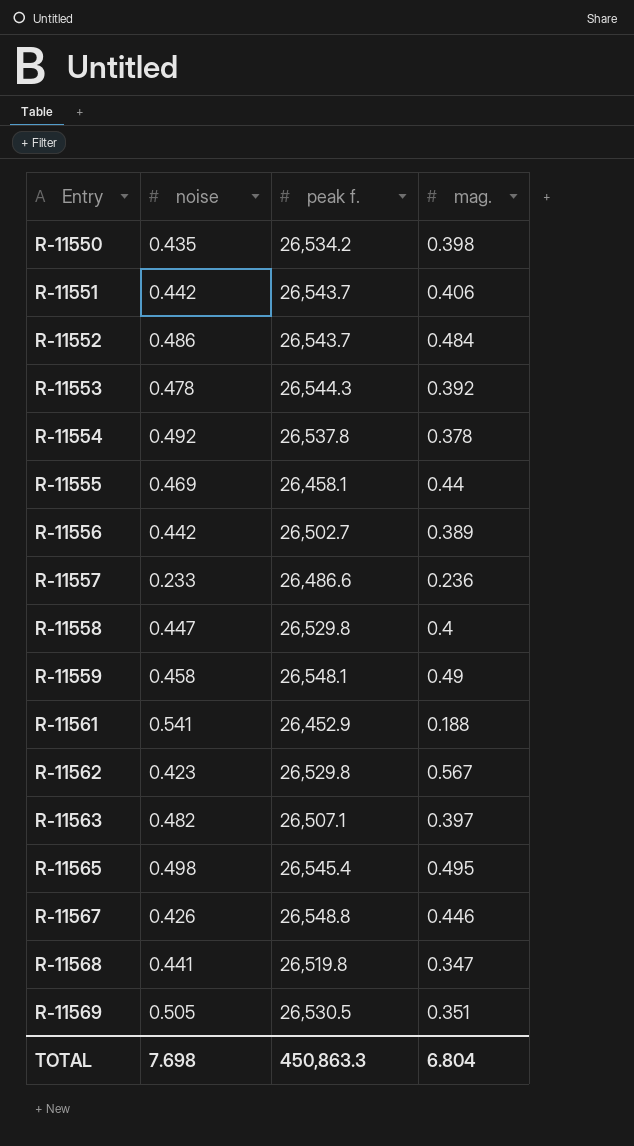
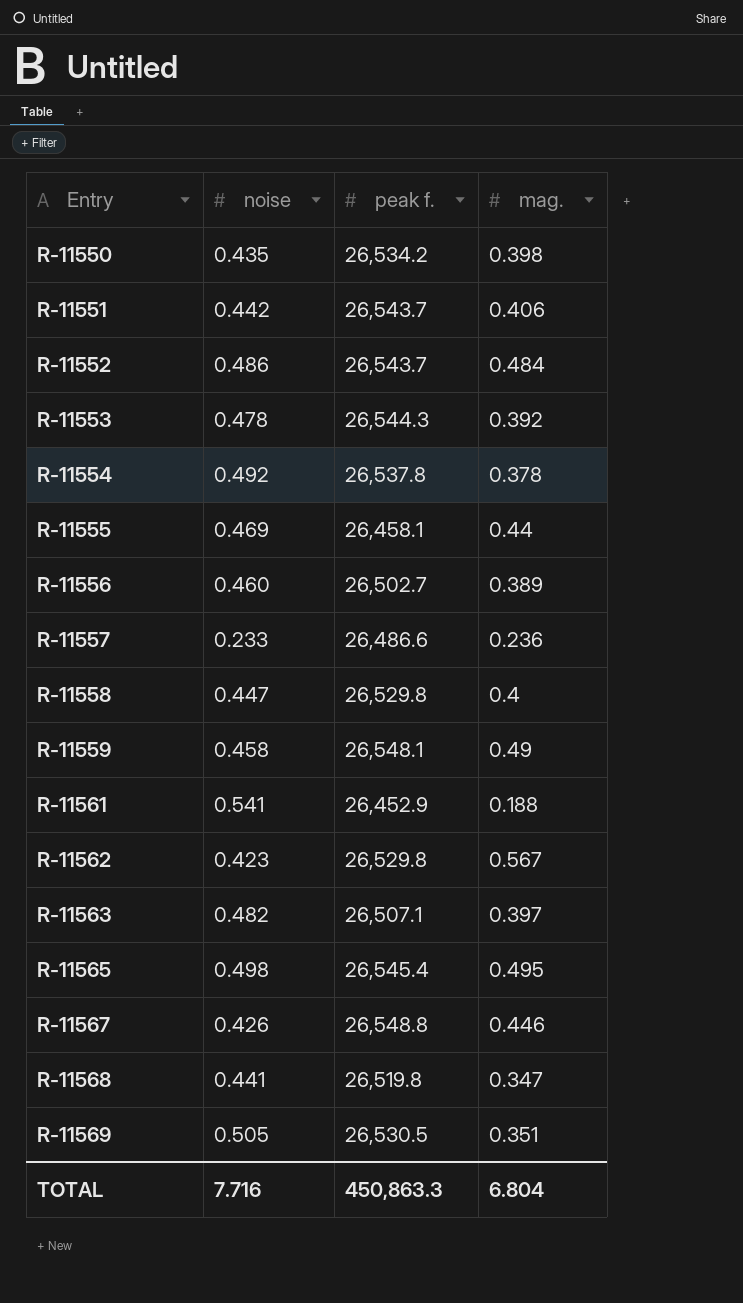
R-11556 | noise: 0.442 -> 0.460
TOTAL | noise: 7.698 -> 7.716

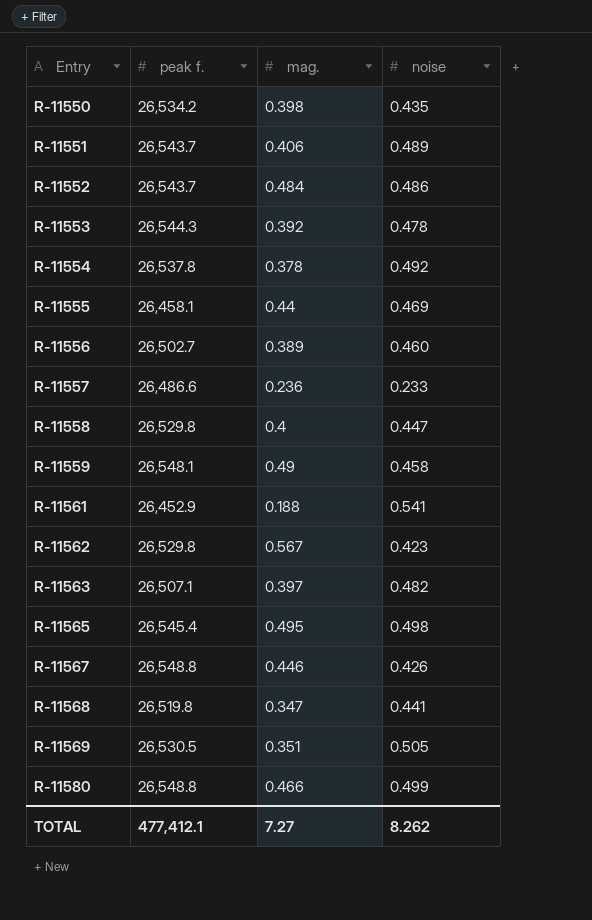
column noise | position: 2 -> 4
R-11551 | noise: 0.442 -> 0.489
row R-11580: none -> 26,548.8 | 0.466 | 0.499
TOTAL | peak f.: 450,863.3 -> 477,412.1
TOTAL | mag.: 6.804 -> 7.27
TOTAL | noise: 7.716 -> 8.262

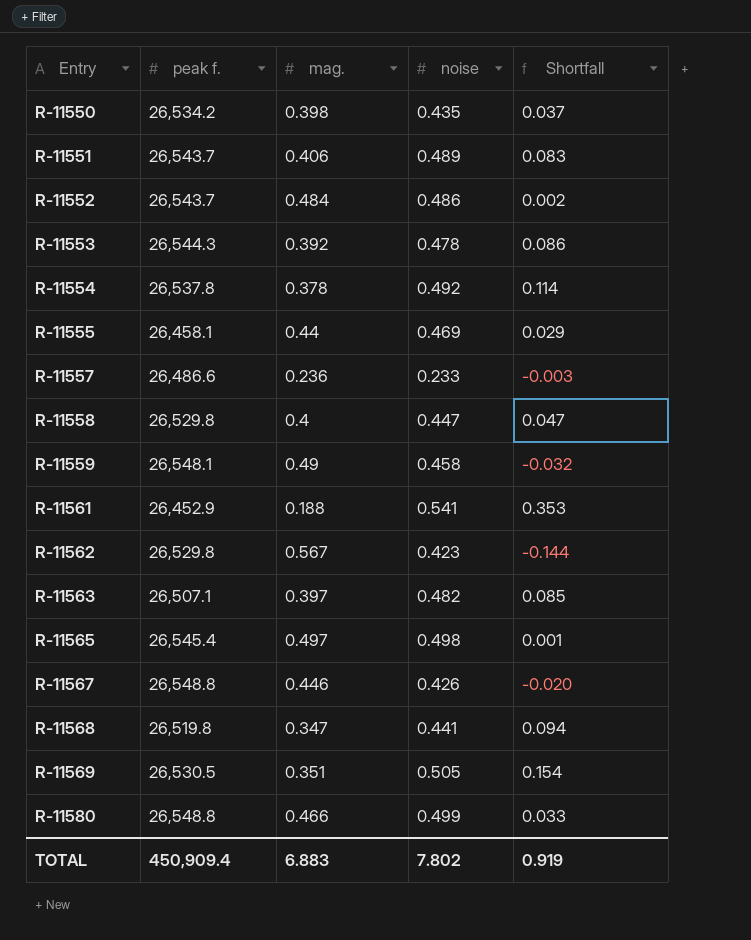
column Shortfall | formula: none -> [noise] - [mag.]
row R-11556: 26,502.7 | 0.389 | 0.460 -> none
R-11565 | mag.: 0.495 -> 0.497
TOTAL | peak f.: 477,412.1 -> 450,909.4
TOTAL | mag.: 7.27 -> 6.883
TOTAL | noise: 8.262 -> 7.802

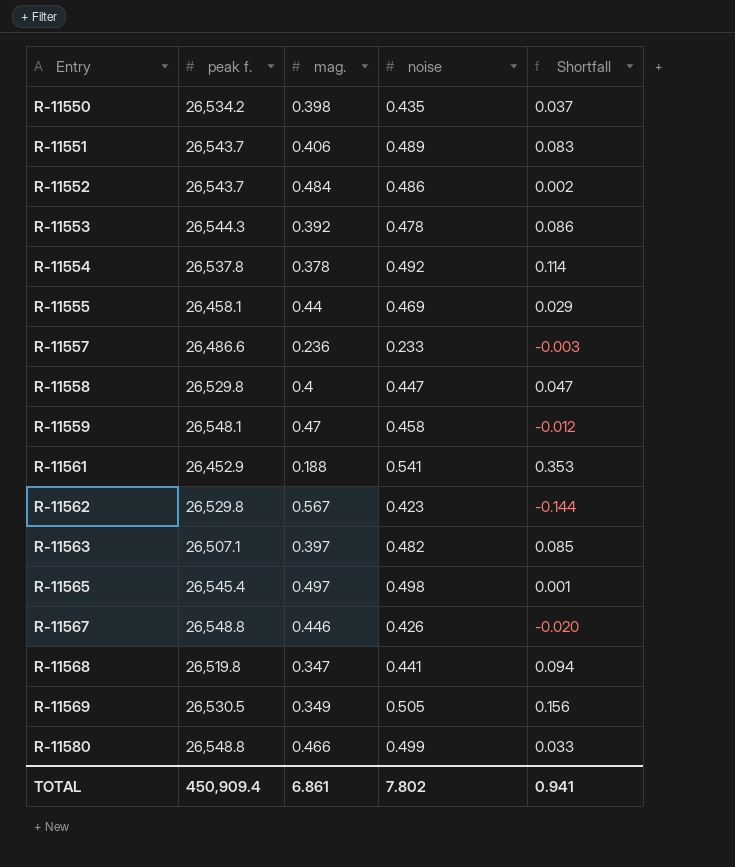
R-11559 | mag.: 0.49 -> 0.47
R-11559 | Shortfall: -0.032 -> -0.012
R-11569 | mag.: 0.351 -> 0.349
R-11569 | Shortfall: 0.154 -> 0.156
TOTAL | mag.: 6.883 -> 6.861
TOTAL | Shortfall: 0.919 -> 0.941

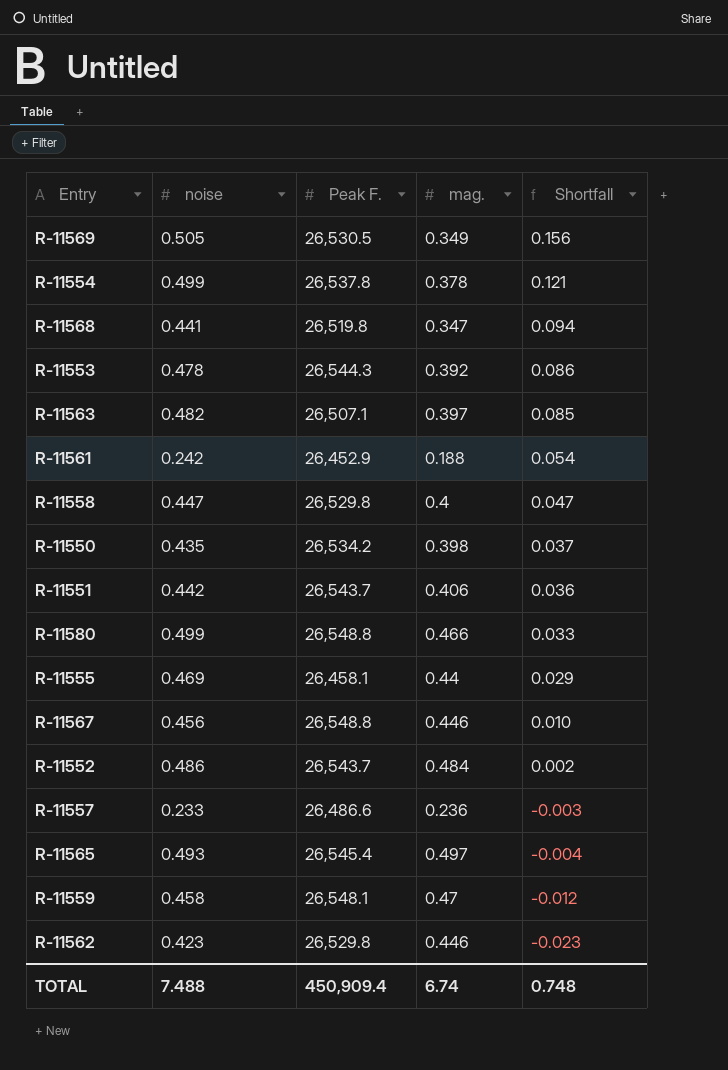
row order: Entry ascending -> Shortfall descending
column noise | position: 4 -> 2
column name: peak f. -> Peak F.
R-11554 | noise: 0.492 -> 0.499
R-11554 | Shortfall: 0.114 -> 0.121
R-11561 | noise: 0.541 -> 0.242
R-11561 | Shortfall: 0.353 -> 0.054
R-11551 | noise: 0.489 -> 0.442
R-11551 | Shortfall: 0.083 -> 0.036
R-11567 | noise: 0.426 -> 0.456
R-11567 | Shortfall: -0.020 -> 0.010
R-11565 | noise: 0.498 -> 0.493
R-11565 | Shortfall: 0.001 -> -0.004
R-11562 | mag.: 0.567 -> 0.446
R-11562 | Shortfall: -0.144 -> -0.023
TOTAL | noise: 7.802 -> 7.488
TOTAL | mag.: 6.861 -> 6.74
TOTAL | Shortfall: 0.941 -> 0.748

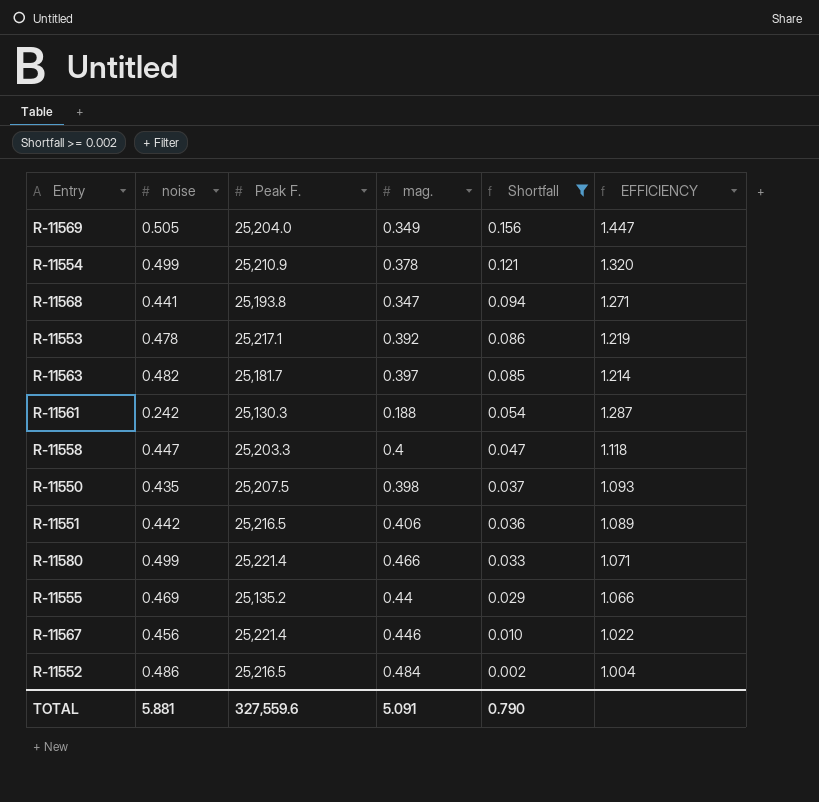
filter: none -> Shortfall >= 0.002
column EFFICIENCY | formula: none -> [noise] / [mag.]
R-11569 | Peak F.: 26,530.5 -> 25,204.0
R-11554 | Peak F.: 26,537.8 -> 25,210.9
R-11568 | Peak F.: 26,519.8 -> 25,193.8
R-11553 | Peak F.: 26,544.3 -> 25,217.1
R-11563 | Peak F.: 26,507.1 -> 25,181.7
R-11561 | Peak F.: 26,452.9 -> 25,130.3
R-11558 | Peak F.: 26,529.8 -> 25,203.3
R-11550 | Peak F.: 26,534.2 -> 25,207.5
R-11551 | Peak F.: 26,543.7 -> 25,216.5
R-11580 | Peak F.: 26,548.8 -> 25,221.4
R-11555 | Peak F.: 26,458.1 -> 25,135.2
R-11567 | Peak F.: 26,548.8 -> 25,221.4
R-11552 | Peak F.: 26,543.7 -> 25,216.5
TOTAL | noise: 7.488 -> 5.881
TOTAL | Peak F.: 450,909.4 -> 327,559.6
TOTAL | mag.: 6.74 -> 5.091
TOTAL | Shortfall: 0.748 -> 0.790

